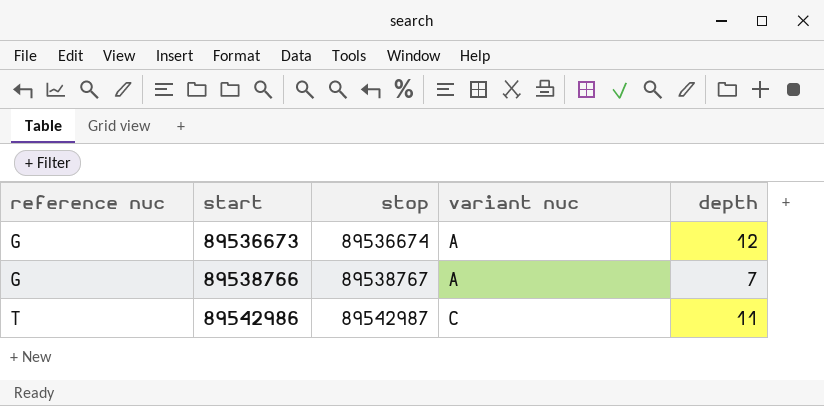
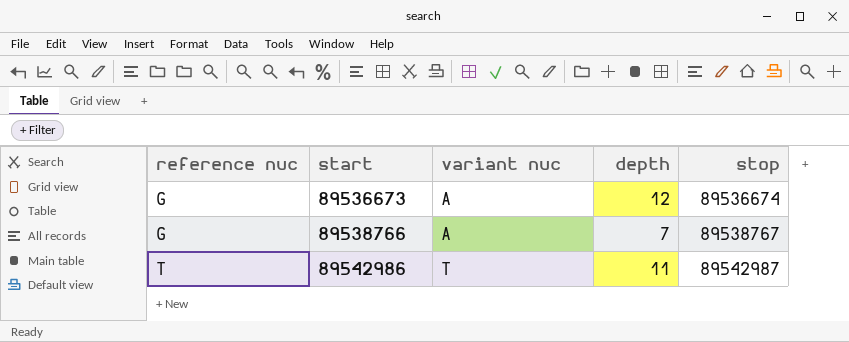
column stop | position: 3 -> 5
89542986 | variant nuc: C -> T

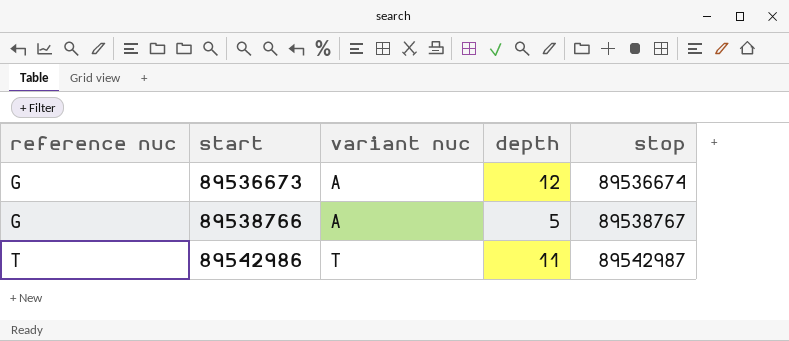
89538766 | depth: 7 -> 5

